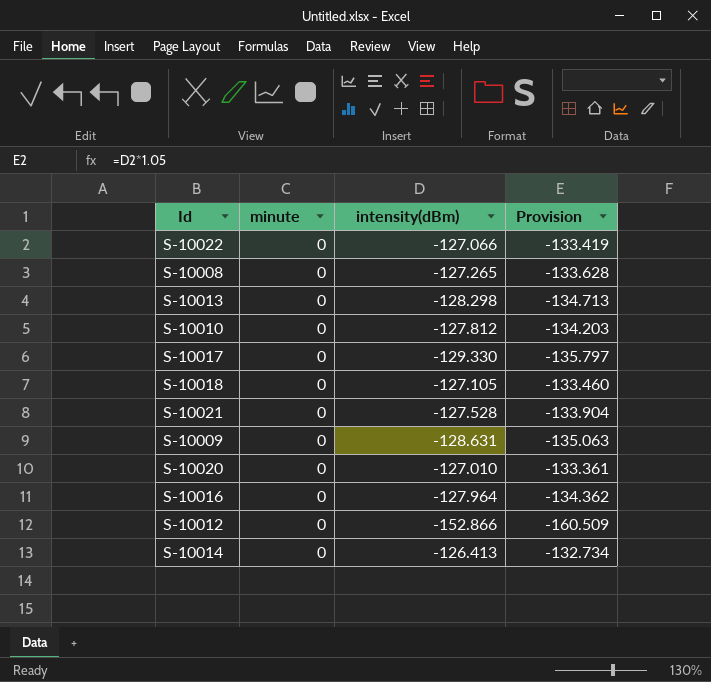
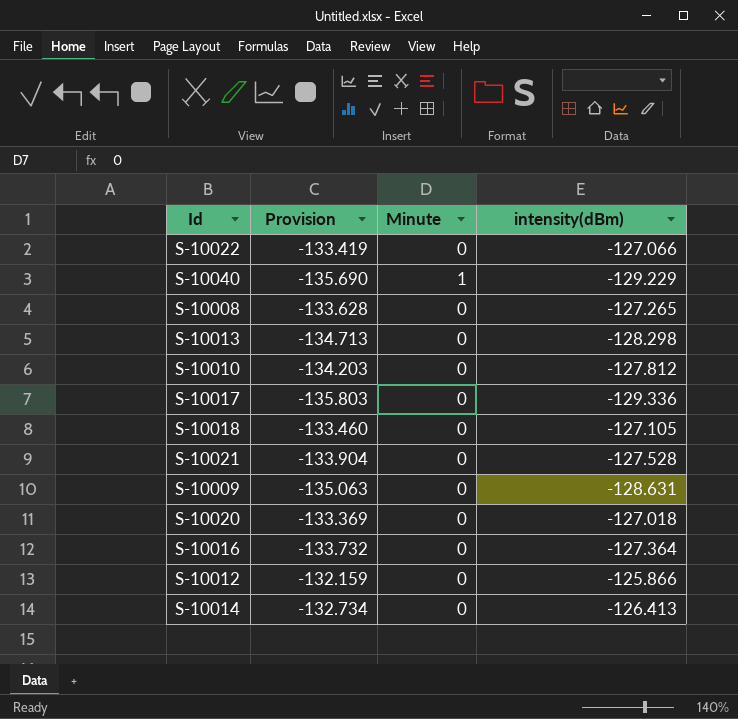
column Provision | position: 4 -> 2
column name: minute -> Minute
row S-10040: none -> -135.690 | 1 | -129.229
S-10017 | Provision: -135.797 -> -135.803
S-10017 | intensity(dBm): -129.330 -> -129.336
S-10020 | Provision: -133.361 -> -133.369
S-10020 | intensity(dBm): -127.010 -> -127.018
S-10016 | Provision: -134.362 -> -133.732
S-10016 | intensity(dBm): -127.964 -> -127.364
S-10012 | Provision: -160.509 -> -132.159
S-10012 | intensity(dBm): -152.866 -> -125.866

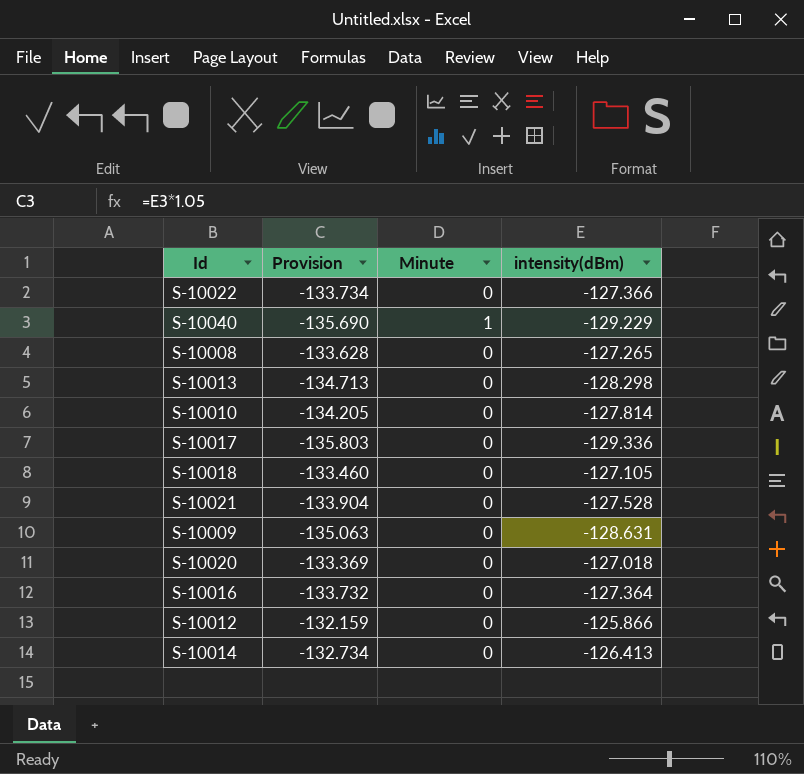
S-10022 | Provision: -133.419 -> -133.734
S-10022 | intensity(dBm): -127.066 -> -127.366
S-10010 | Provision: -134.203 -> -134.205
S-10010 | intensity(dBm): -127.812 -> -127.814

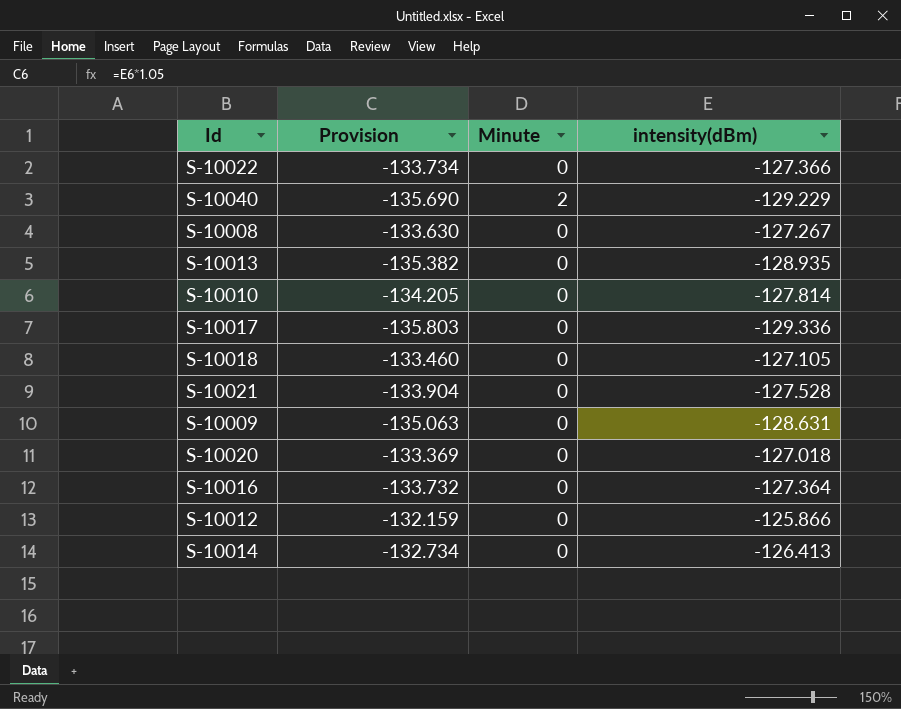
S-10040 | Minute: 1 -> 2
S-10008 | Provision: -133.628 -> -133.630
S-10008 | intensity(dBm): -127.265 -> -127.267
S-10013 | Provision: -134.713 -> -135.382
S-10013 | intensity(dBm): -128.298 -> -128.935

